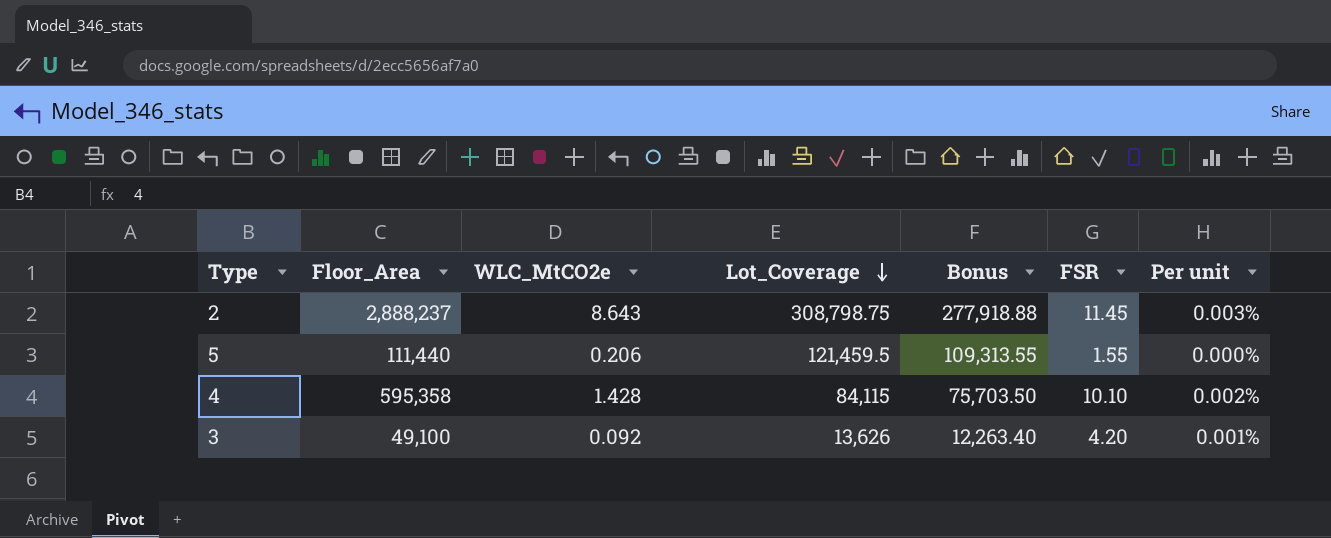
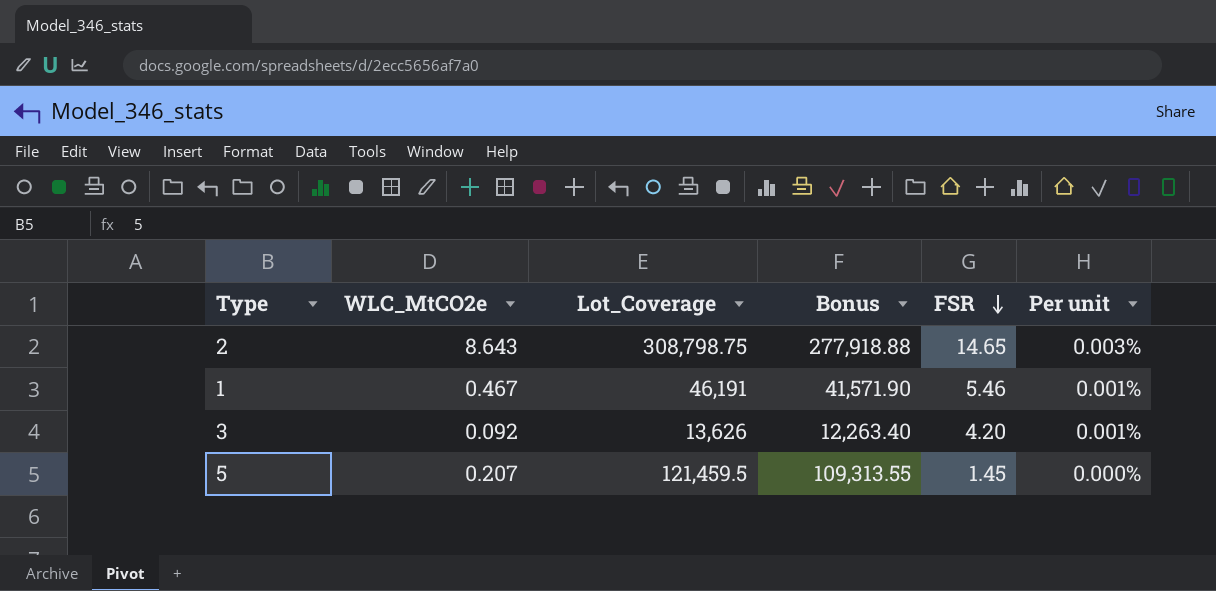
row order: Lot_Coverage descending -> FSR descending
column Floor_Area | position: 2 -> none
row 4: 595,358 | 1.428 | 84,115 | 75,703.50 | 10.10 | 0.002% -> none
2 | FSR: 11.45 -> 14.65
row 1: none -> 0.467 | 46,191 | 41,571.90 | 5.46 | 0.001%
5 | WLC_MtCO2e: 0.206 -> 0.207
5 | FSR: 1.55 -> 1.45

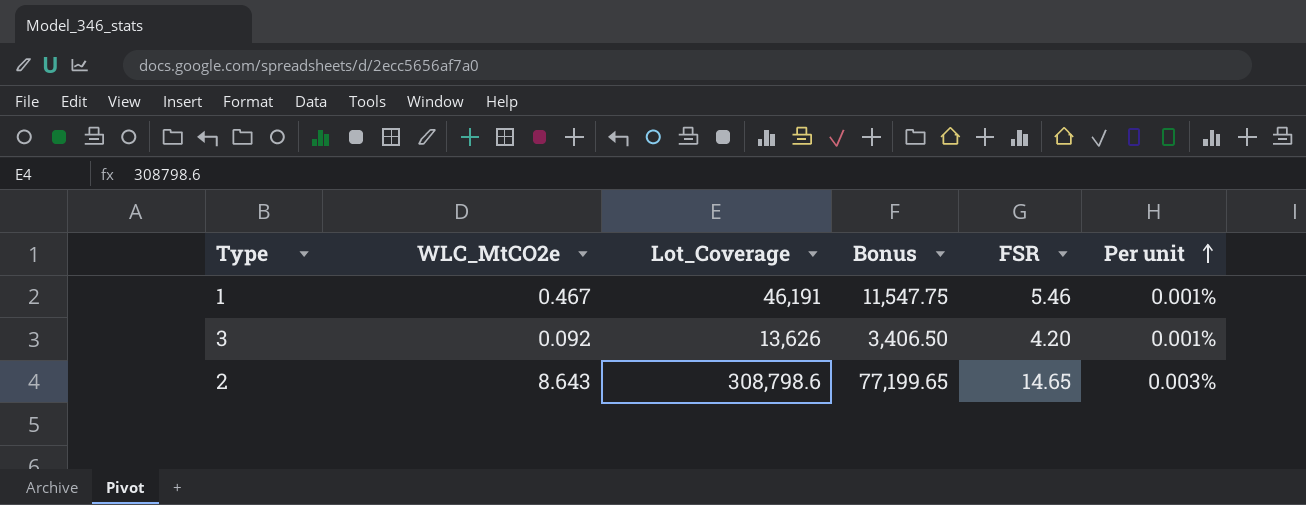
row order: FSR descending -> Per unit ascending
column Bonus | formula: [Lot_Coverage] * 0.9 -> [Lot_Coverage] * 0.25
row 5: 0.207 | 121,459.5 | 109,313.55 | 1.45 | 0.000% -> none
2 | Lot_Coverage: 308,798.75 -> 308,798.6

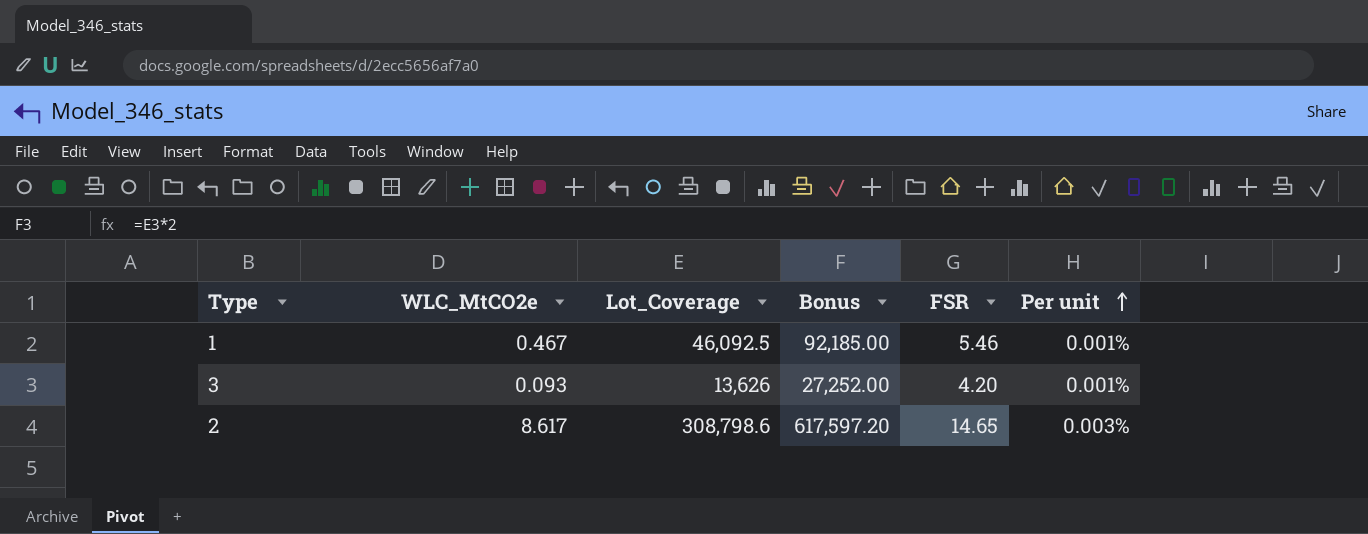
column Bonus | formula: [Lot_Coverage] * 0.25 -> [Lot_Coverage] * 2
1 | Lot_Coverage: 46,191 -> 46,092.5
3 | WLC_MtCO2e: 0.092 -> 0.093
2 | WLC_MtCO2e: 8.643 -> 8.617

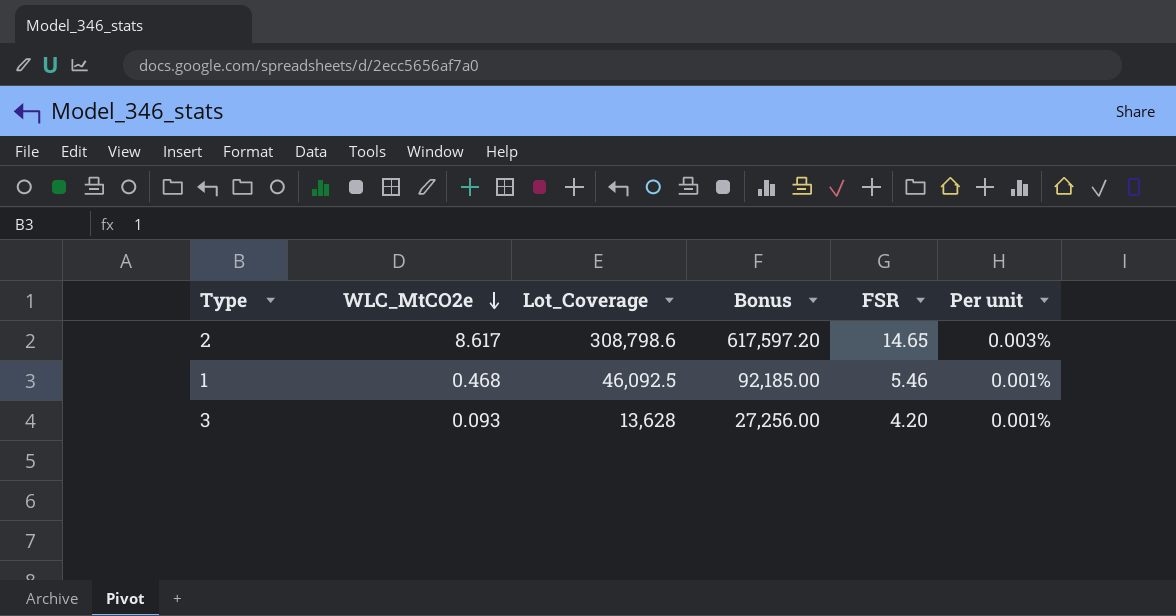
row order: Per unit ascending -> WLC_MtCO2e descending
1 | WLC_MtCO2e: 0.467 -> 0.468
3 | Lot_Coverage: 13,626 -> 13,628
3 | Bonus: 27,252.00 -> 27,256.00

